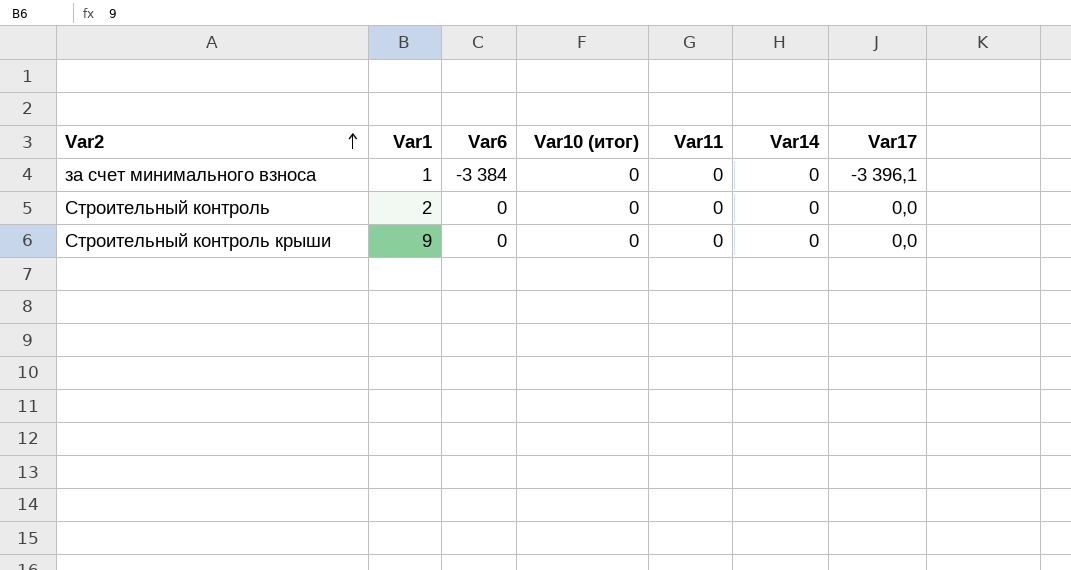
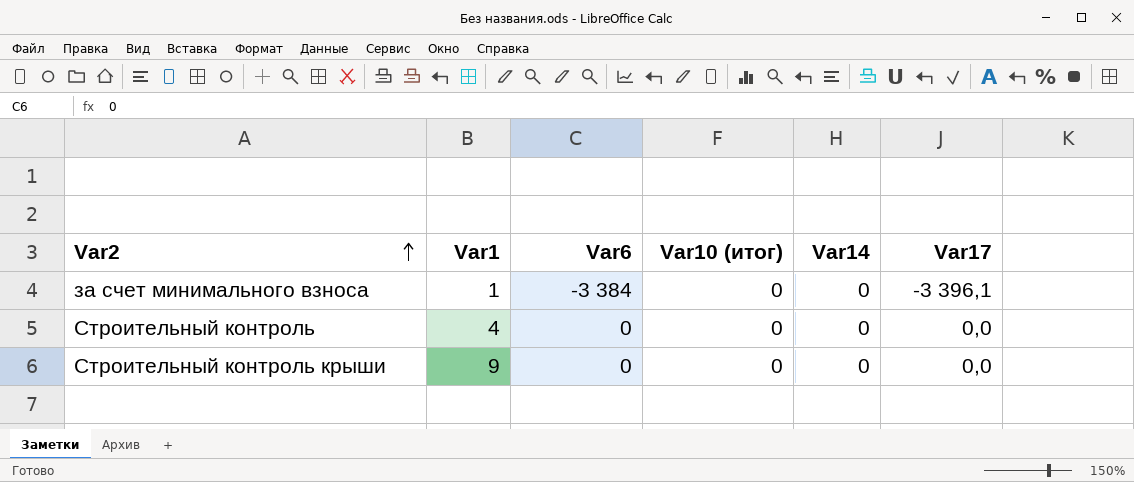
column Var11 | position: 5 -> none
Строительный контроль | Var1: 2 -> 4

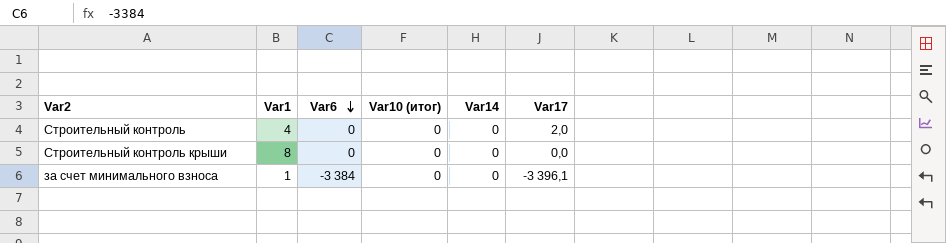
row order: Var2 ascending -> Var6 descending
Строительный контроль | Var17: 0,0 -> 2,0
Строительный контроль крыши | Var1: 9 -> 8

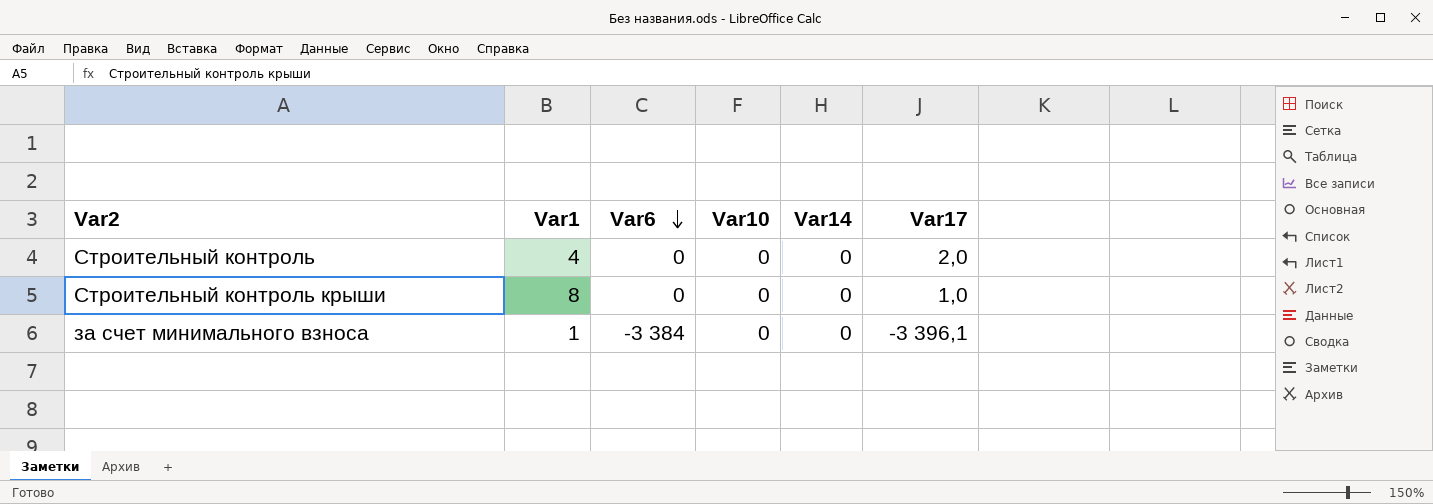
column name: Var10 (итог) -> Var10
Строительный контроль крыши | Var17: 0,0 -> 1,0

